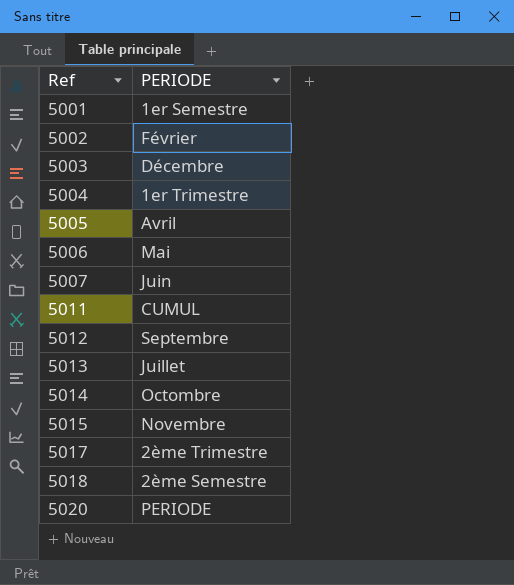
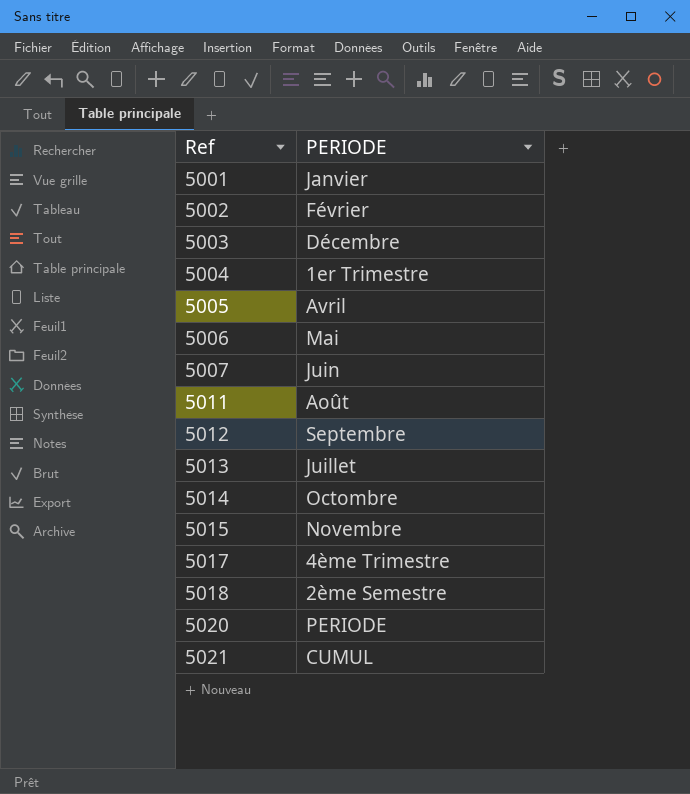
5001 | PERIODE: 1er Semestre -> Janvier
5011 | PERIODE: CUMUL -> Août
5017 | PERIODE: 2ème Trimestre -> 4ème Trimestre
row 5021: none -> CUMUL

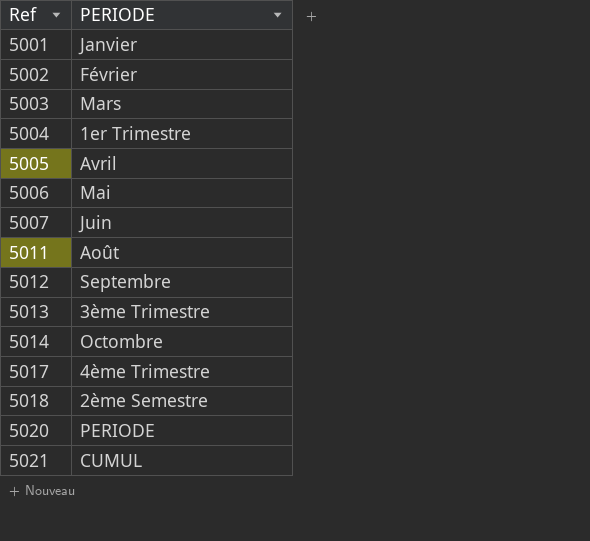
row 5015: Novembre -> none
5003 | PERIODE: Décembre -> Mars
5013 | PERIODE: Juillet -> 3ème Trimestre

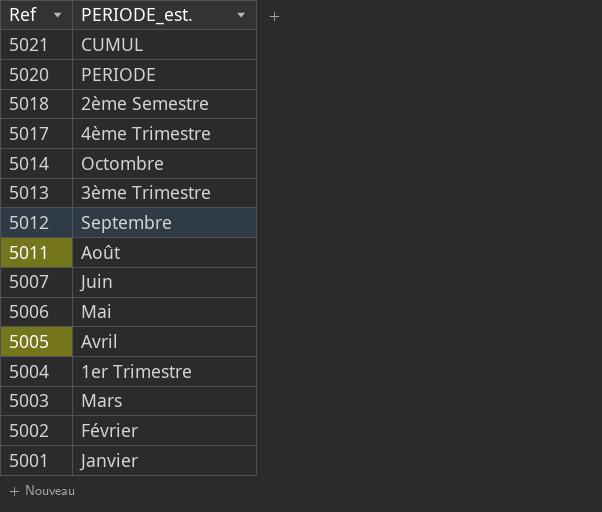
row order: Ref ascending -> Ref descending
column name: PERIODE -> PERIODE_est.

